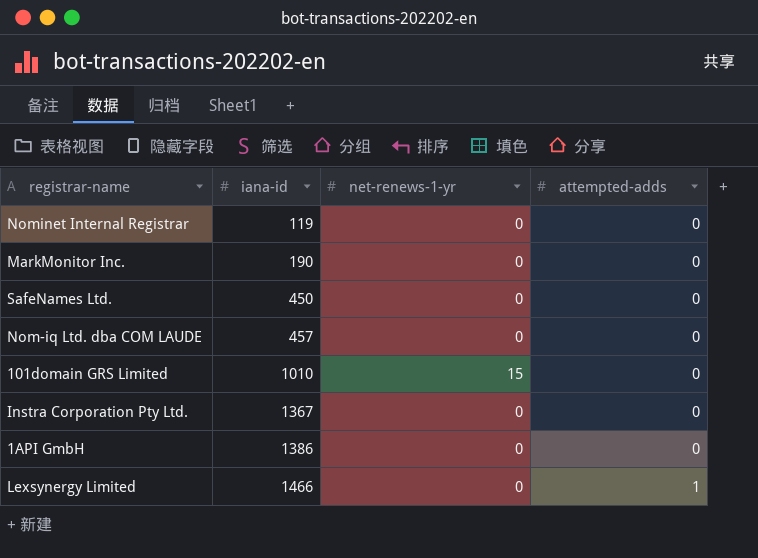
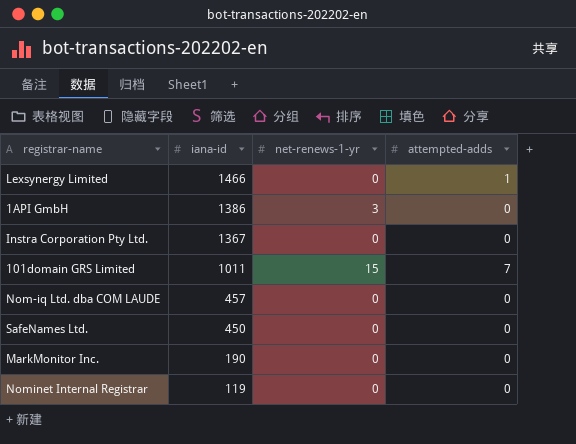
row order: iana-id ascending -> iana-id descending
1API GmbH | net-renews-1-yr: 0 -> 3
101domain GRS Limited | iana-id: 1010 -> 1011
101domain GRS Limited | attempted-adds: 0 -> 7

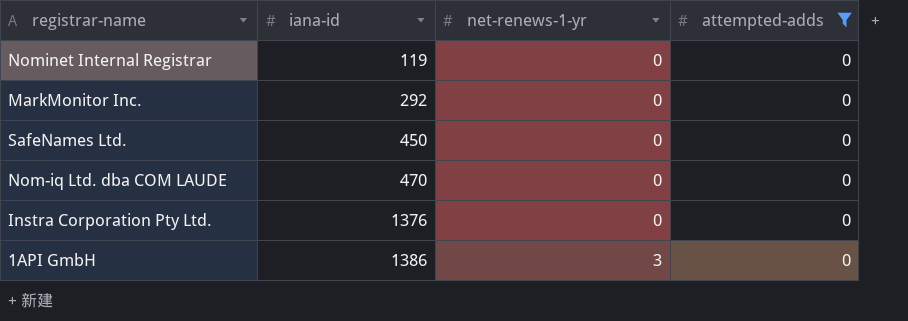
filter: none -> attempted-adds = 0
row order: iana-id descending -> iana-id ascending
MarkMonitor Inc. | iana-id: 190 -> 292
Nom-iq Ltd. dba COM LAUDE | iana-id: 457 -> 470
Instra Corporation Pty Ltd. | iana-id: 1367 -> 1376

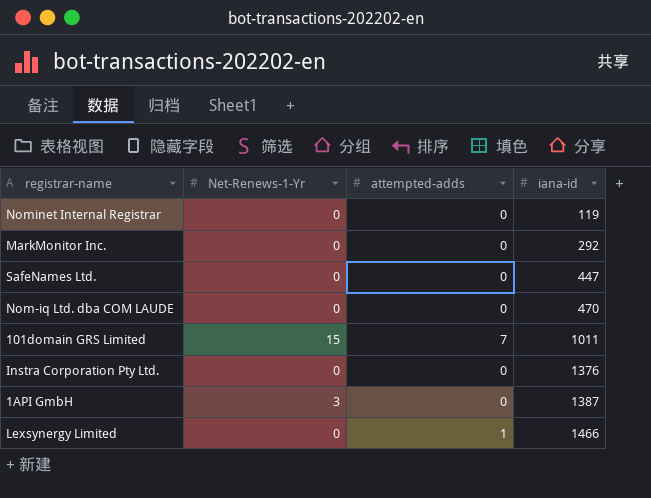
filter: attempted-adds = 0 -> none
column name: net-renews-1-yr -> Net-Renews-1-Yr
column iana-id | position: 2 -> 4
SafeNames Ltd. | iana-id: 450 -> 447
1API GmbH | iana-id: 1386 -> 1387

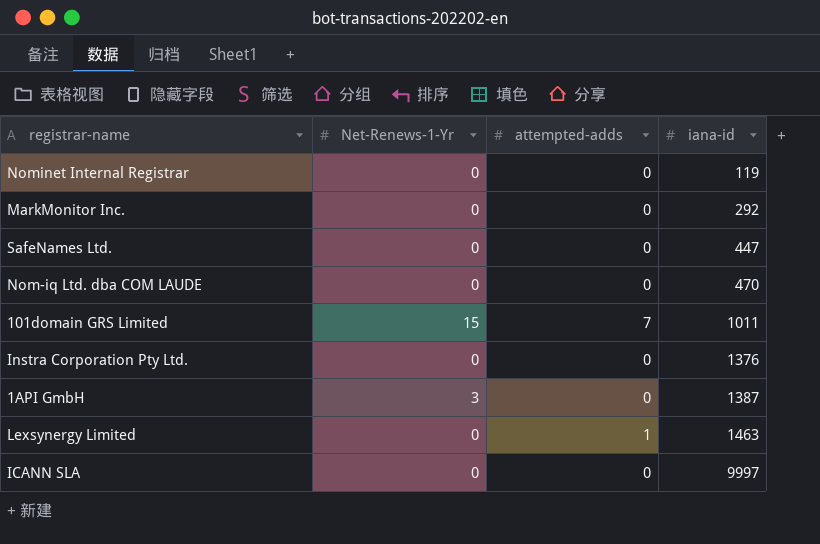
Lexsynergy Limited | iana-id: 1466 -> 1463
row ICANN SLA: none -> 0 | 0 | 9997

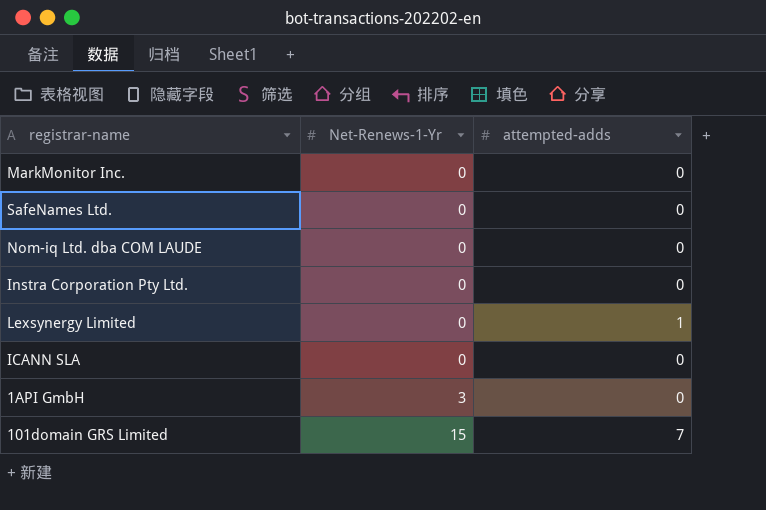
row order: iana-id ascending -> Net-Renews-1-Yr ascending
column iana-id | position: 4 -> none
row Nominet Internal Registrar: 0 | 0 | 119 -> none

